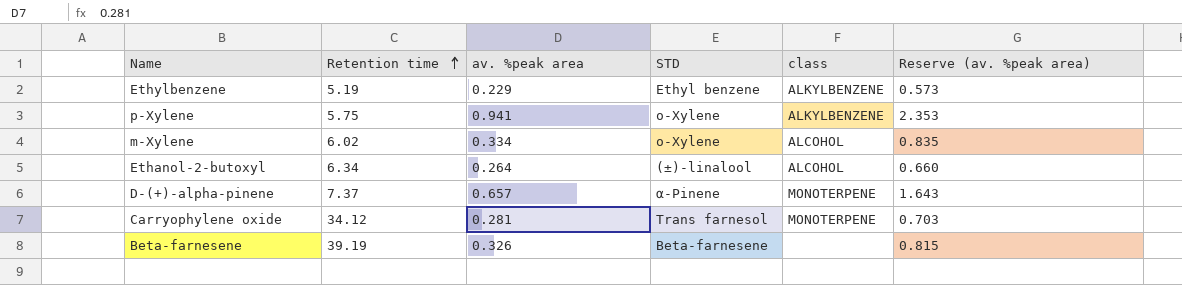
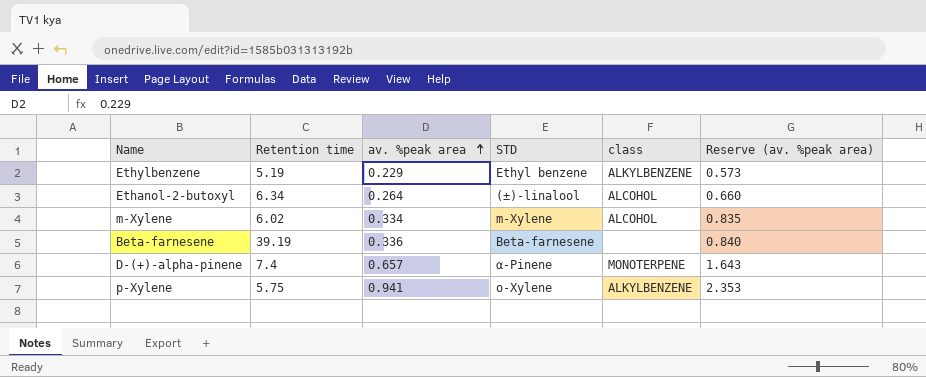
row order: Retention time ascending -> av. %peak area ascending
row Carryophylene oxide: 34.12 | 0.281 | Trans farnesol | MONOTERPENE | 0.703 -> none
m-Xylene | STD: o-Xylene -> m-Xylene
Beta-farnesene | av. %peak area: 0.326 -> 0.336
Beta-farnesene | Reserve (av. %peak area): 0.815 -> 0.840
D-(+)-alpha-pinene | Retention time: 7.37 -> 7.4

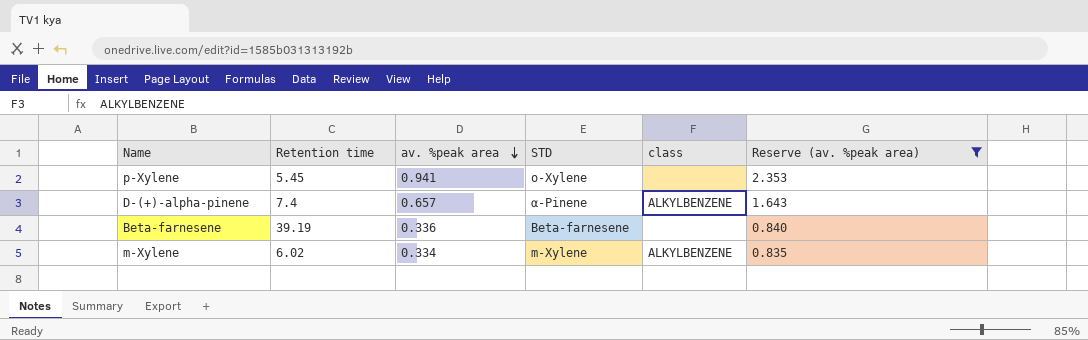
filter: none -> Reserve (av. %peak area) >= 0.835
row order: av. %peak area ascending -> av. %peak area descending
p-Xylene | Retention time: 5.75 -> 5.45
p-Xylene | class: ALKYLBENZENE -> none
D-(+)-alpha-pinene | class: MONOTERPENE -> ALKYLBENZENE
m-Xylene | class: ALCOHOL -> ALKYLBENZENE

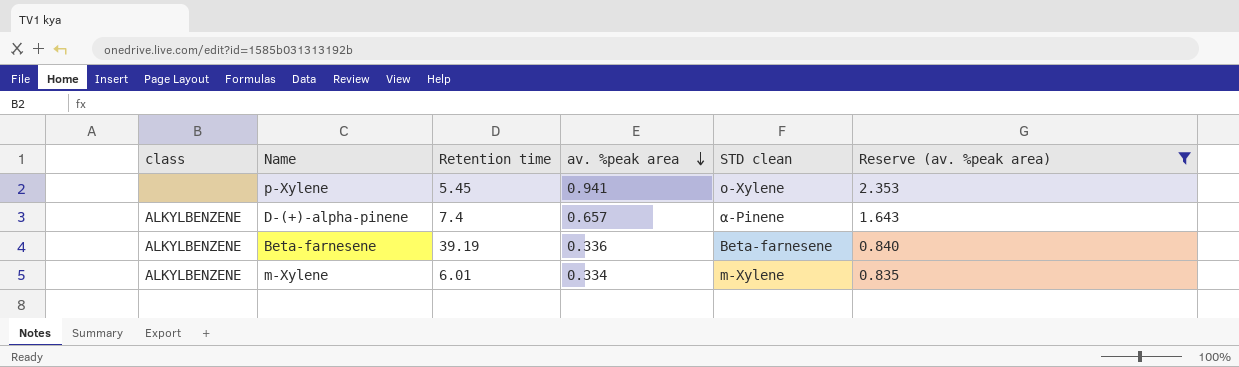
column class | position: 5 -> 1
column name: STD -> STD clean
Beta-farnesene | class: none -> ALKYLBENZENE
m-Xylene | Retention time: 6.02 -> 6.01

